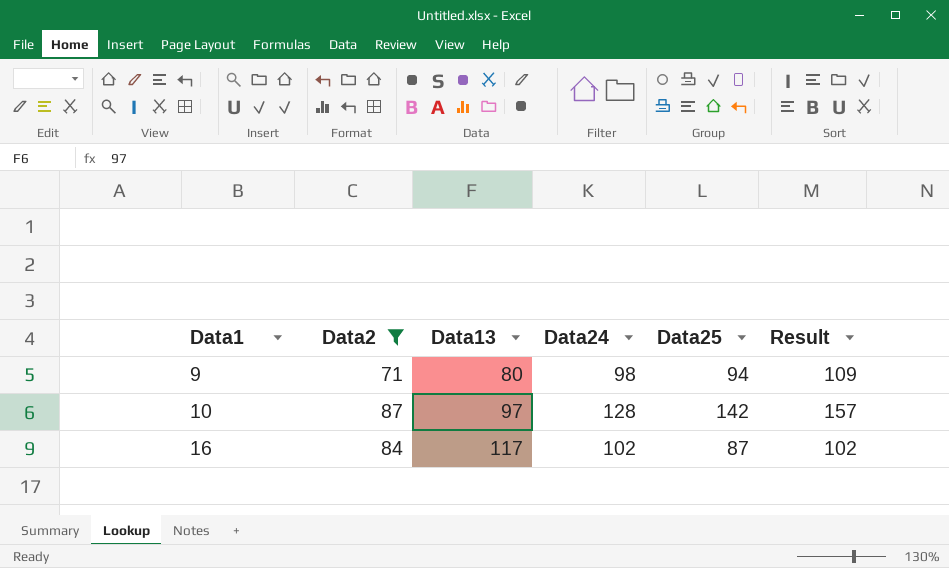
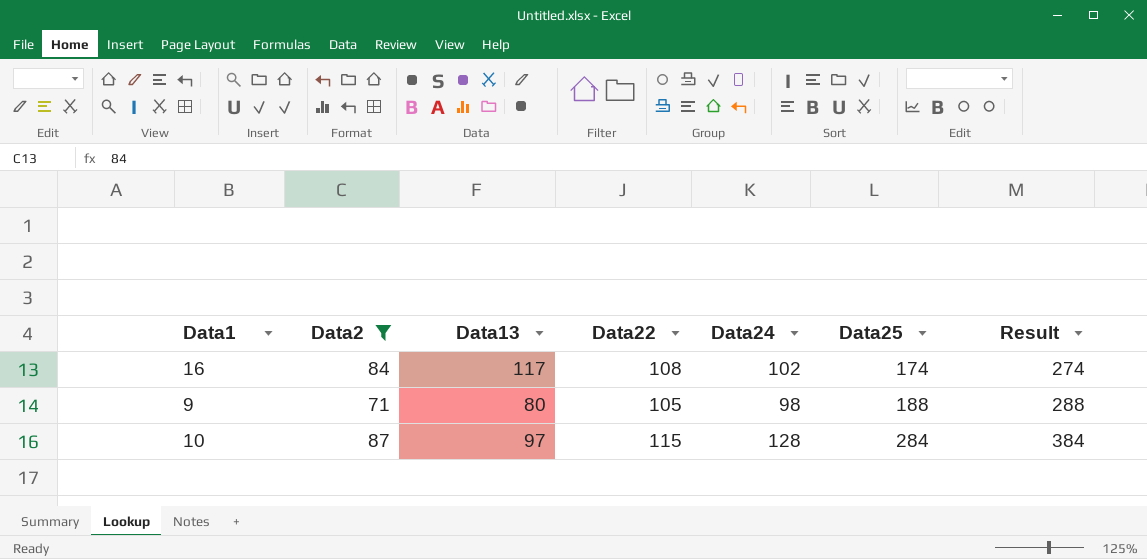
row order: Data1 ascending -> Data25 ascending
column Data22 | position: none -> 4
column Result | formula: [Data25] + 15 -> [Data25] + 100
16 | Data25: 87 -> 174
9 | Data25: 94 -> 188
10 | Data25: 142 -> 284

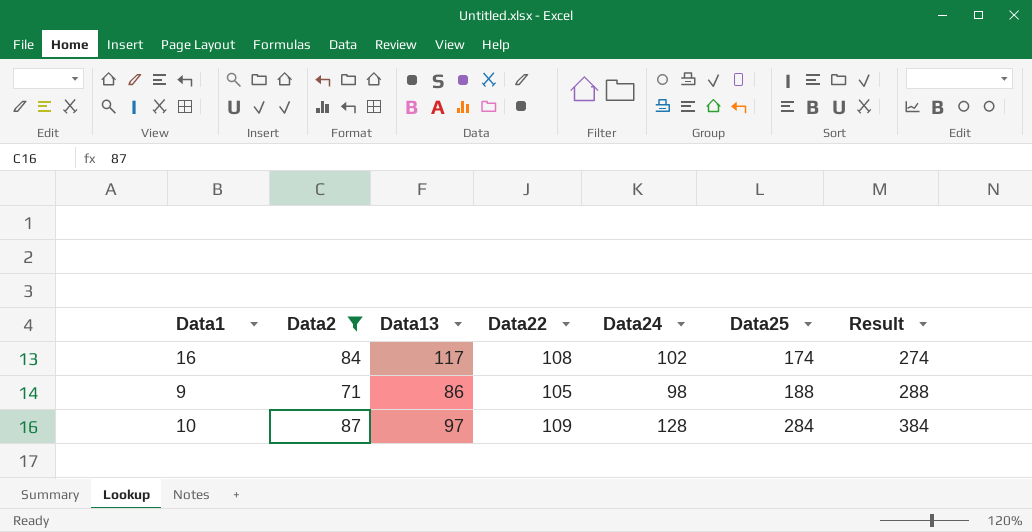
9 | Data13: 80 -> 86
10 | Data22: 115 -> 109

